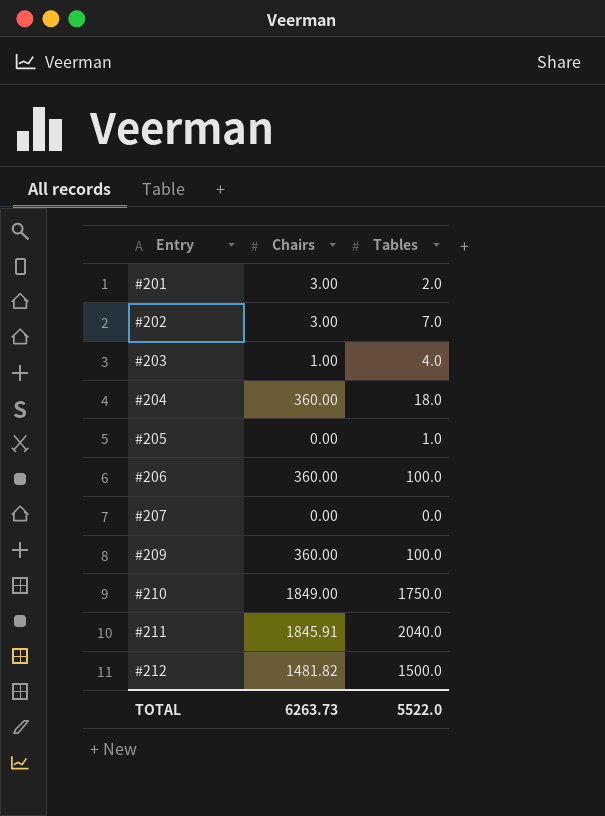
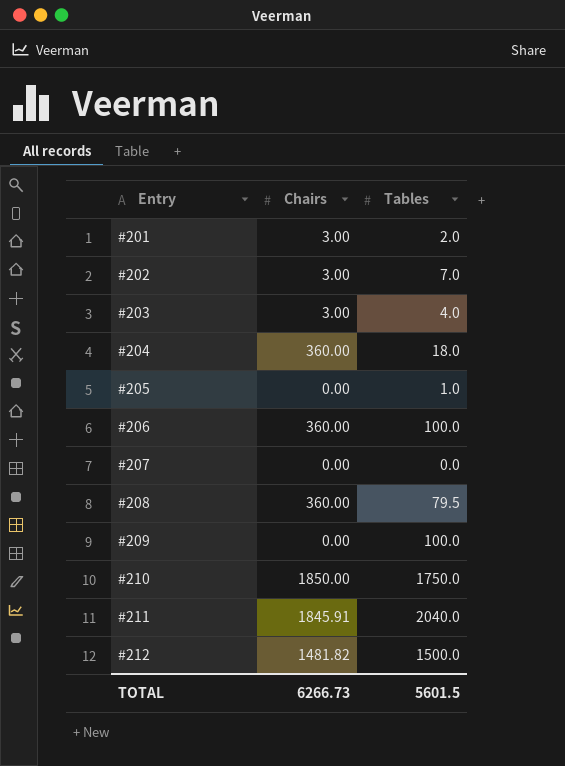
#203 | Chairs: 1.00 -> 3.00
row #208: none -> 360.00 | 79.5
#209 | Chairs: 360.00 -> 0.00
#210 | Chairs: 1849.00 -> 1850.00
TOTAL | Chairs: 6263.73 -> 6266.73
TOTAL | Tables: 5522.0 -> 5601.5

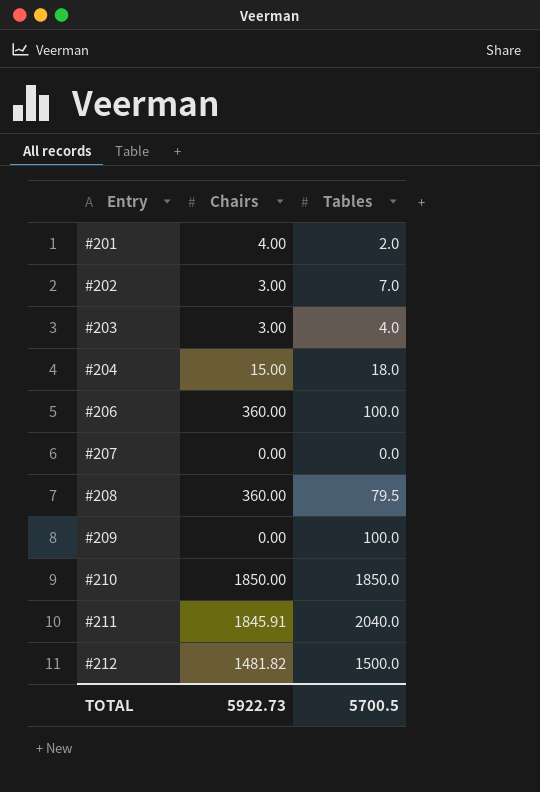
row #205: 0.00 | 1.0 -> none
#201 | Chairs: 3.00 -> 4.00
#204 | Chairs: 360.00 -> 15.00
#210 | Tables: 1750.0 -> 1850.0
TOTAL | Chairs: 6266.73 -> 5922.73
TOTAL | Tables: 5601.5 -> 5700.5

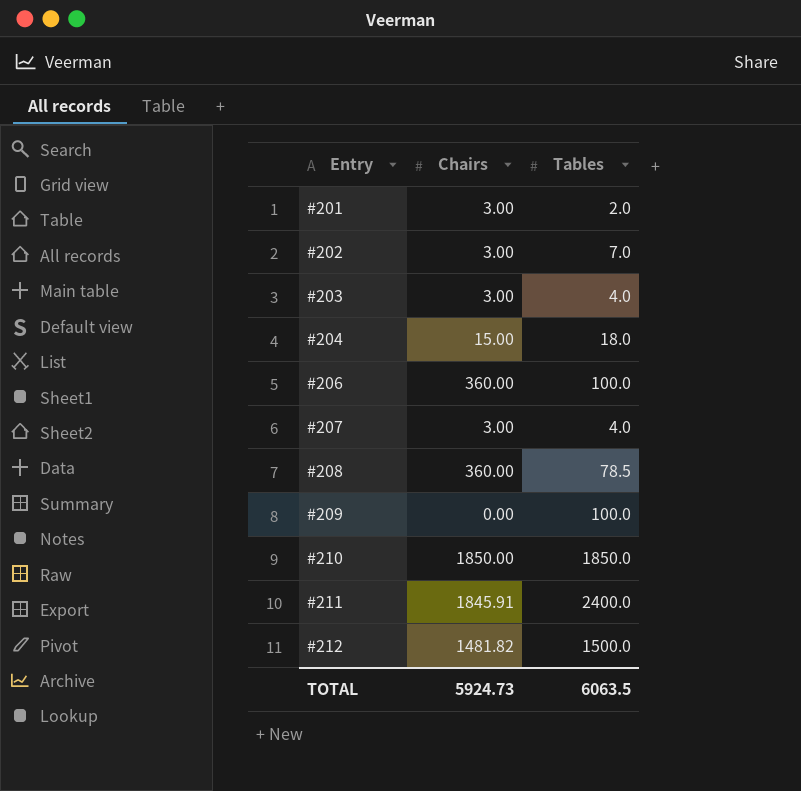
#201 | Chairs: 4.00 -> 3.00
#207 | Chairs: 0.00 -> 3.00
#207 | Tables: 0.0 -> 4.0
#208 | Tables: 79.5 -> 78.5
#211 | Tables: 2040.0 -> 2400.0
TOTAL | Chairs: 5922.73 -> 5924.73
TOTAL | Tables: 5700.5 -> 6063.5

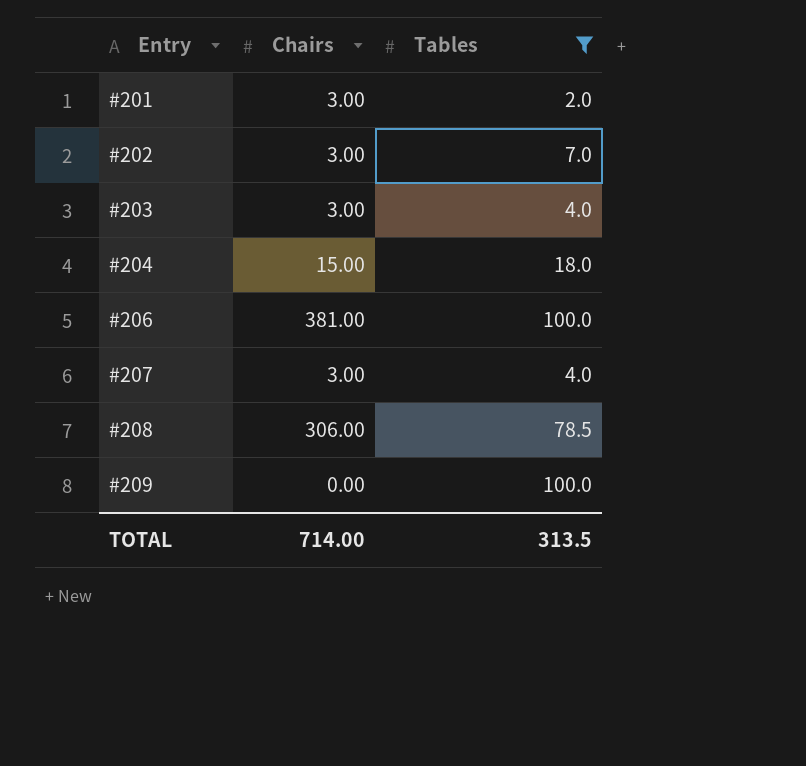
filter: none -> Tables <= 100.0
#206 | Chairs: 360.00 -> 381.00
#208 | Chairs: 360.00 -> 306.00
TOTAL | Chairs: 5924.73 -> 714.00
TOTAL | Tables: 6063.5 -> 313.5

